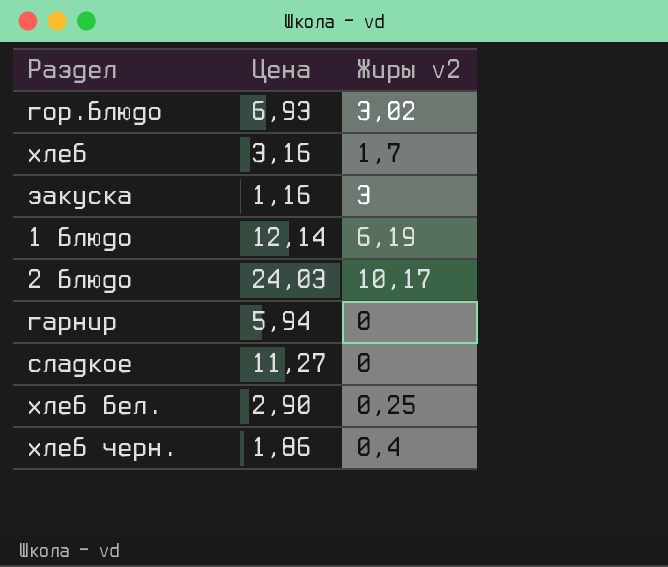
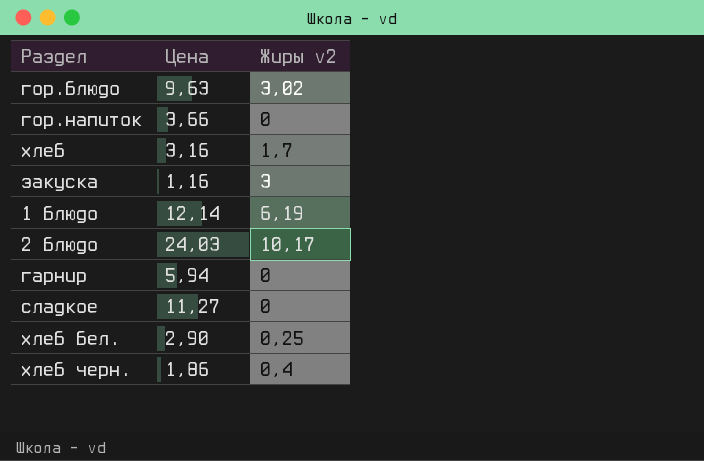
гор.блюдо | Цена: 6,93 -> 9,63
row гор.напиток: none -> 3,66 | 0

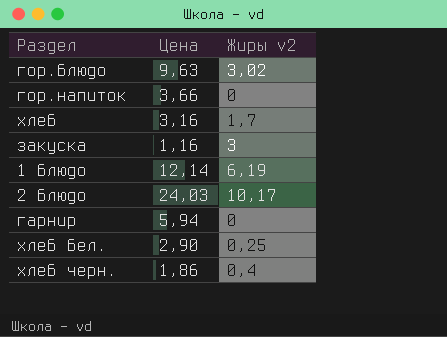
row сладкое: 11,27 | 0 -> none

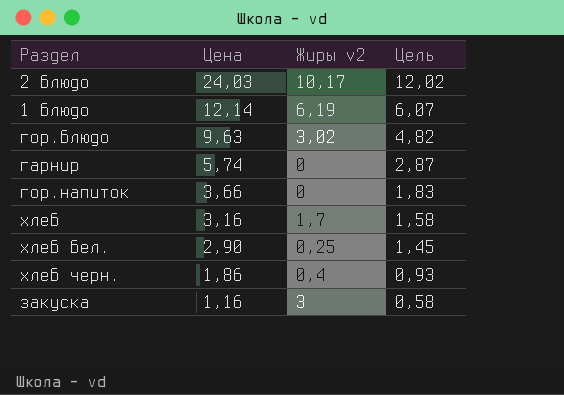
row order: none -> Цена descending
column Цель | formula: none -> [Цена] * 0,5
гарнир | Цена: 5,94 -> 5,74

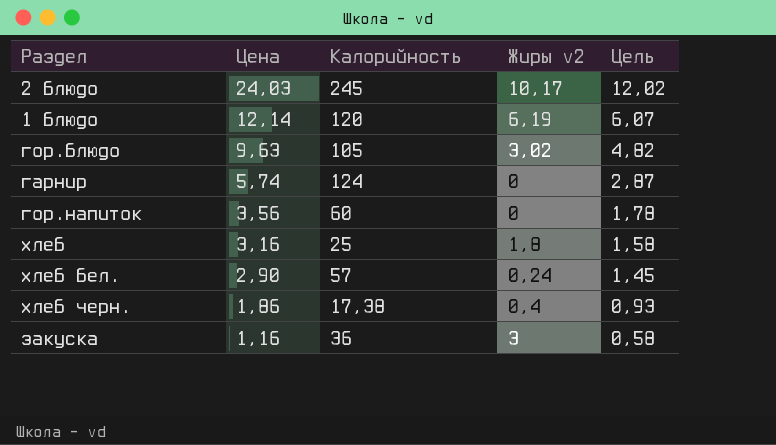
column Калорийность | position: none -> 3
гор.напиток | Цена: 3,66 -> 3,56
гор.напиток | Цель: 1,83 -> 1,78
хлеб | Жиры v2: 1,7 -> 1,8
хлеб бел. | Жиры v2: 0,25 -> 0,24

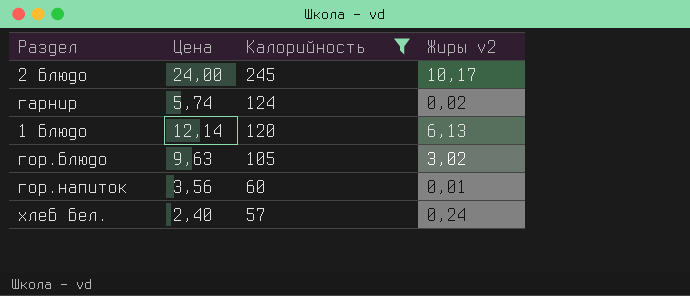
filter: none -> Калорийность >= 57
row order: Цена descending -> Калорийность descending
column Цель | formula: [Цена] * 0,5 -> none
2 блюдо | Цена: 24,03 -> 24,00
гарнир | Жиры v2: 0 -> 0,02
1 блюдо | Жиры v2: 6,19 -> 6,13
гор.напиток | Жиры v2: 0 -> 0,01
хлеб бел. | Цена: 2,90 -> 2,40

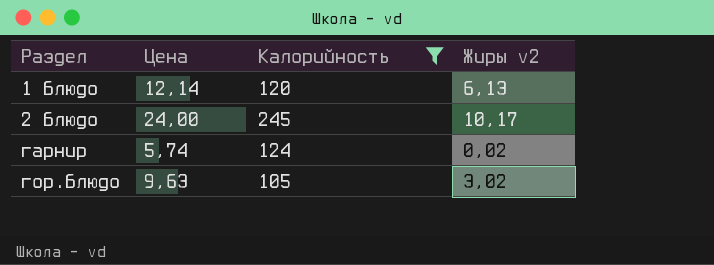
row order: Калорийность descending -> Раздел ascending
row гор.напиток: 3,56 | 60 | 0,01 -> none
row хлеб бел.: 2,40 | 57 | 0,24 -> none

